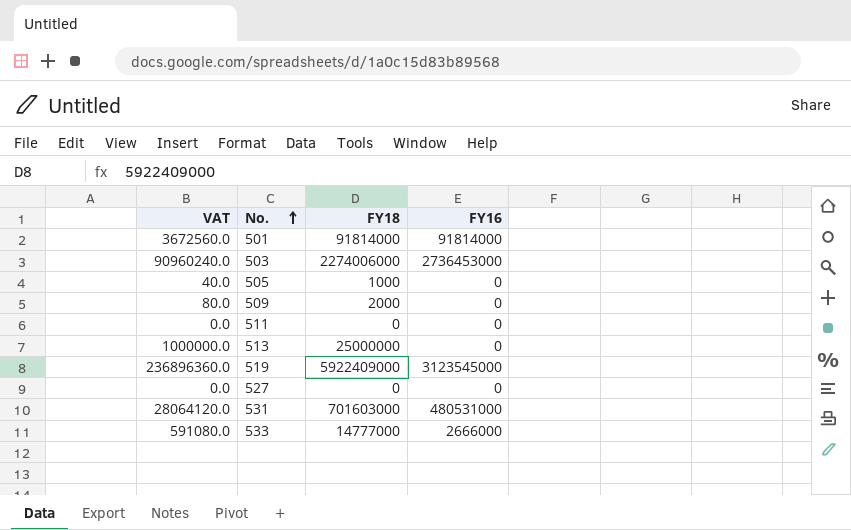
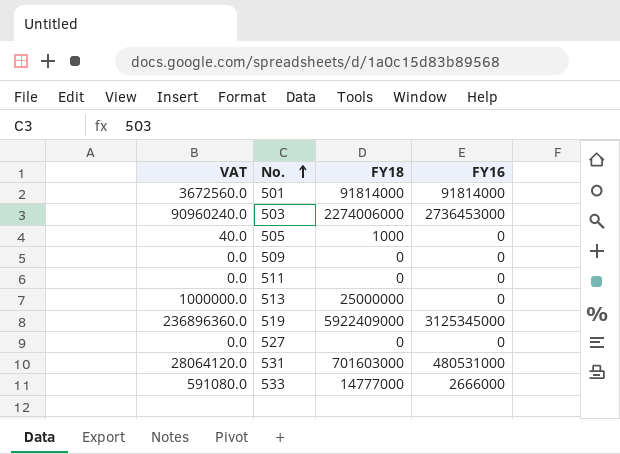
509 | VAT: 80.0 -> 0.0
509 | FY18: 2000 -> 0
519 | FY16: 3123545000 -> 3125345000

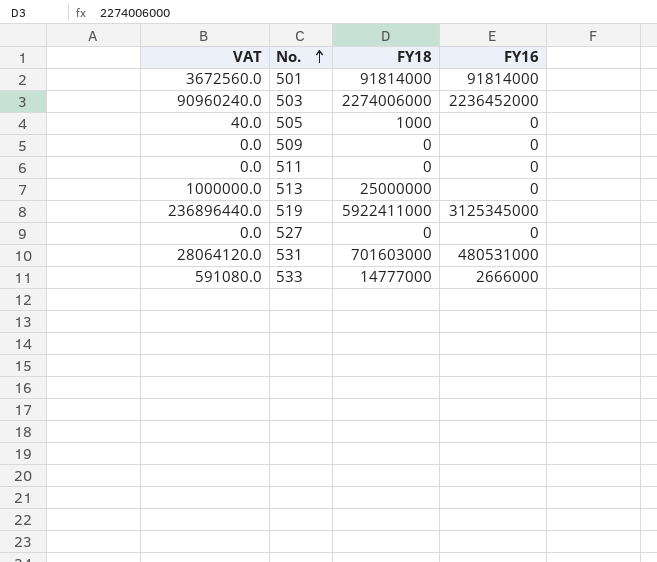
503 | FY16: 2736453000 -> 2236452000
519 | VAT: 236896360.0 -> 236896440.0
519 | FY18: 5922409000 -> 5922411000

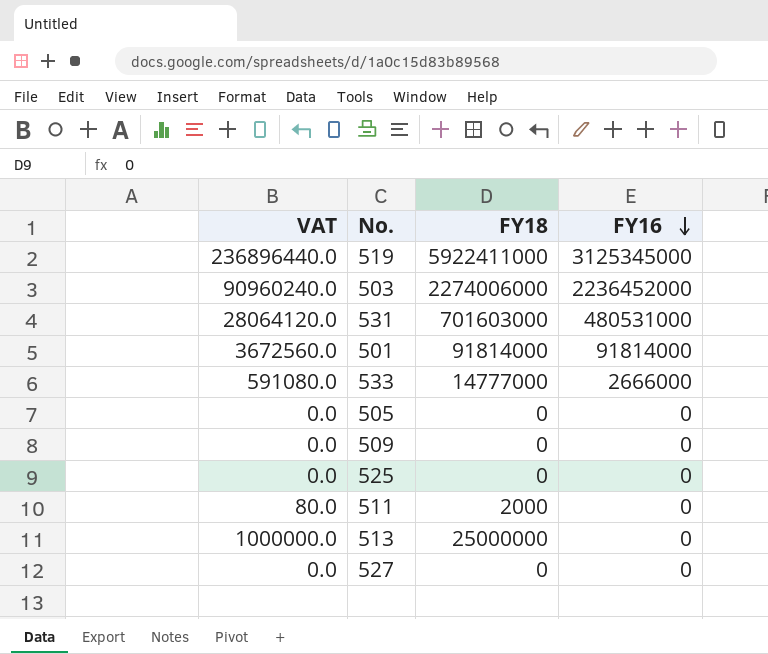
row order: No. ascending -> FY16 descending
505 | VAT: 40.0 -> 0.0
505 | FY18: 1000 -> 0
row 525: none -> 0.0 | 0 | 0
511 | VAT: 0.0 -> 80.0
511 | FY18: 0 -> 2000

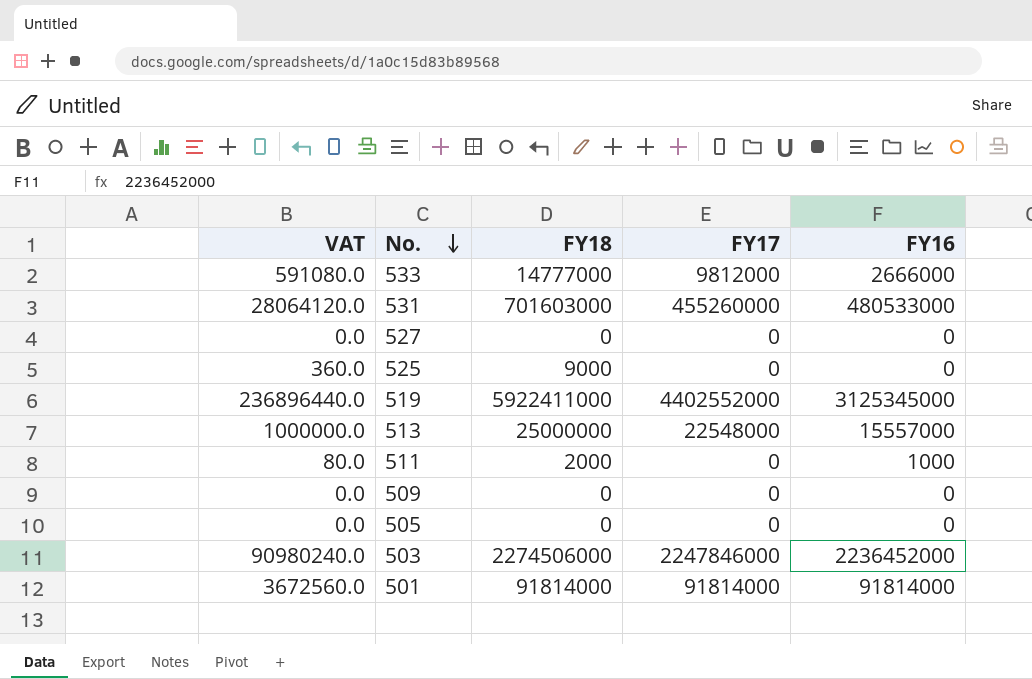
row order: FY16 descending -> No. descending
column FY17 | position: none -> 4
531 | FY16: 480531000 -> 480533000
525 | VAT: 0.0 -> 360.0
525 | FY18: 0 -> 9000
513 | FY16: 0 -> 15557000
511 | FY16: 0 -> 1000
503 | VAT: 90960240.0 -> 90980240.0
503 | FY18: 2274006000 -> 2274506000

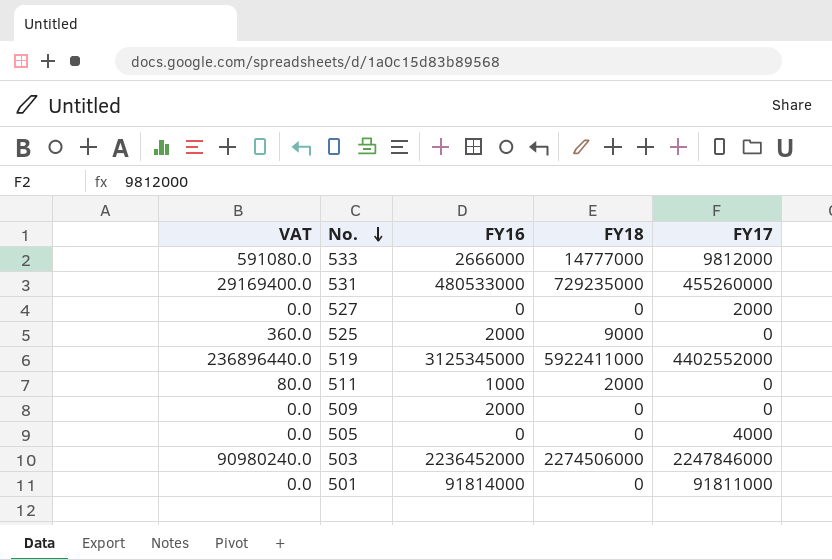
column FY16 | position: 5 -> 3
row 513: 1000000.0 | 25000000 | 22548000 | 15557000 -> none
531 | VAT: 28064120.0 -> 29169400.0
531 | FY18: 701603000 -> 729235000
527 | FY17: 0 -> 2000
525 | FY16: 0 -> 2000
509 | FY16: 0 -> 2000
505 | FY17: 0 -> 4000
501 | VAT: 3672560.0 -> 0.0
501 | FY18: 91814000 -> 0
501 | FY17: 91814000 -> 91811000

